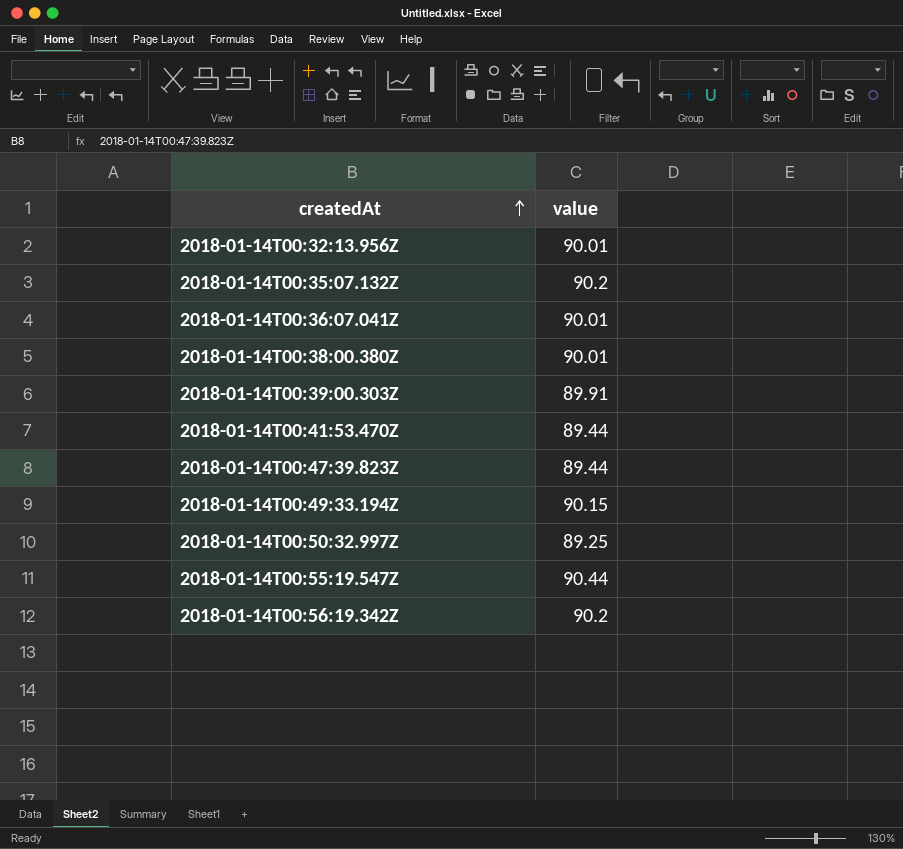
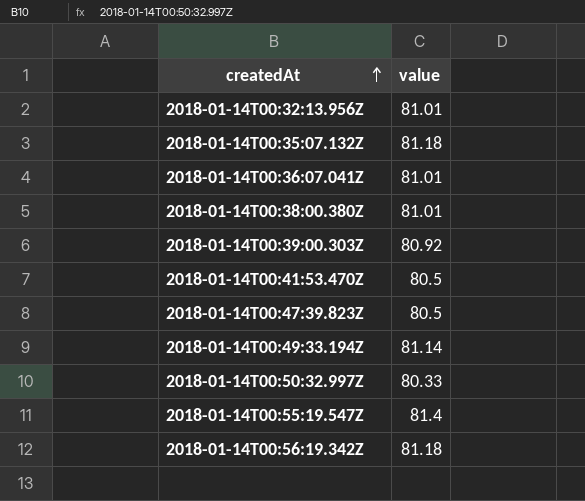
2018-01-14T00:32:13.956Z | value: 90.01 -> 81.01
2018-01-14T00:35:07.132Z | value: 90.2 -> 81.18
2018-01-14T00:36:07.041Z | value: 90.01 -> 81.01
2018-01-14T00:38:00.380Z | value: 90.01 -> 81.01
2018-01-14T00:39:00.303Z | value: 89.91 -> 80.92
2018-01-14T00:41:53.470Z | value: 89.44 -> 80.5
2018-01-14T00:47:39.823Z | value: 89.44 -> 80.5
2018-01-14T00:49:33.194Z | value: 90.15 -> 81.14
2018-01-14T00:50:32.997Z | value: 89.25 -> 80.33
2018-01-14T00:55:19.547Z | value: 90.44 -> 81.4
2018-01-14T00:56:19.342Z | value: 90.2 -> 81.18

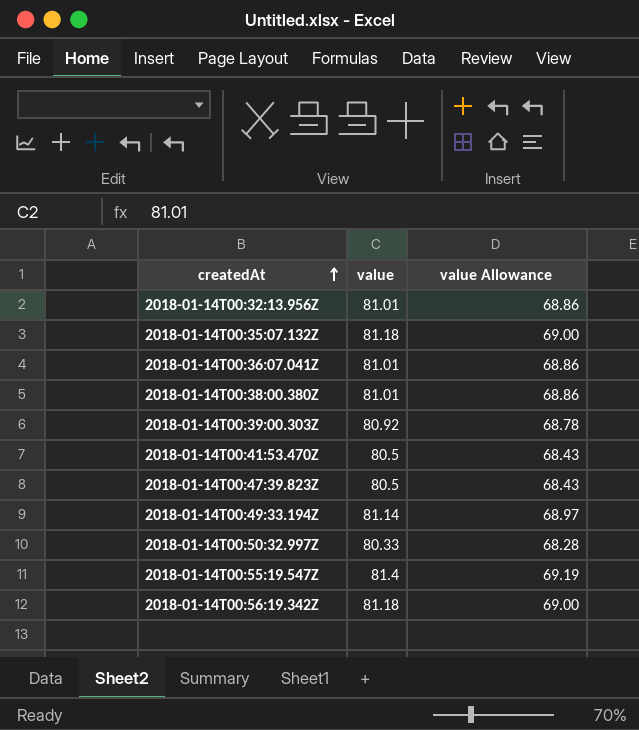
column value Allowance | formula: none -> [value] * 0.85

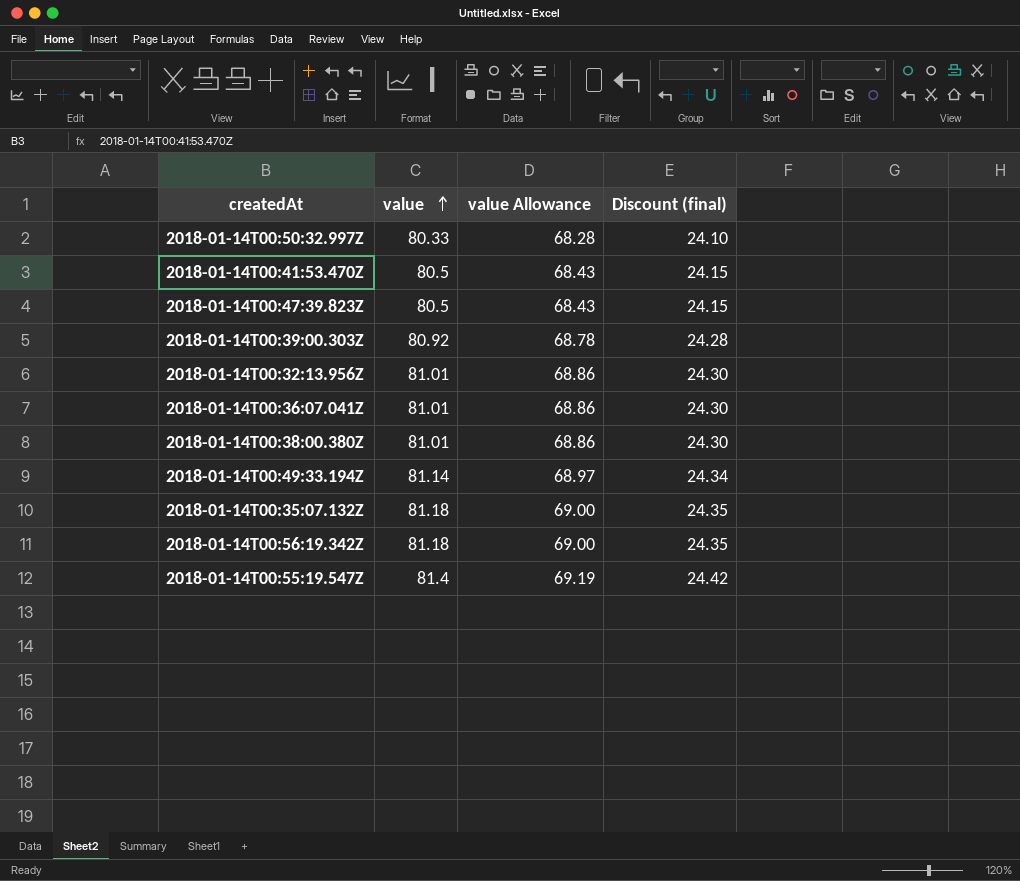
row order: createdAt ascending -> value ascending
column Discount (final) | formula: none -> [value] * 0.3

